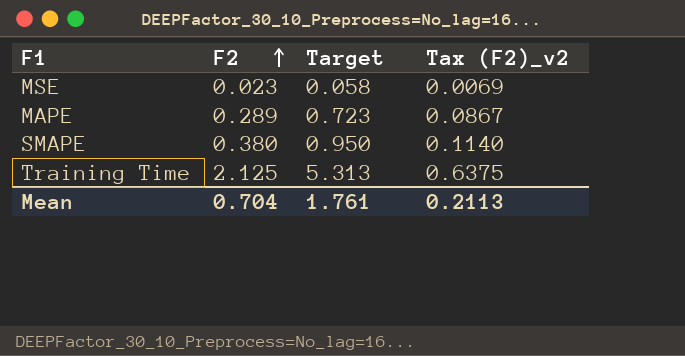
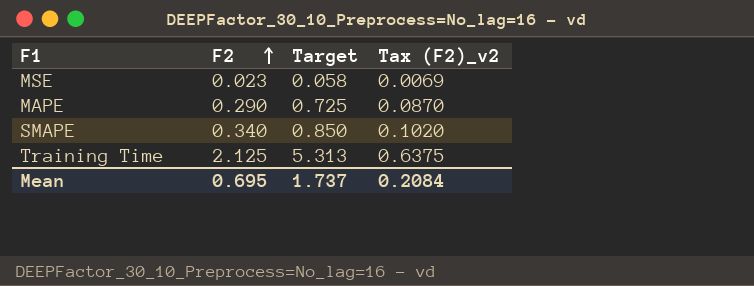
MAPE | F2: 0.289 -> 0.290
MAPE | Target: 0.723 -> 0.725
MAPE | Tax (F2)_v2: 0.0867 -> 0.0870
SMAPE | F2: 0.380 -> 0.340
SMAPE | Target: 0.950 -> 0.850
SMAPE | Tax (F2)_v2: 0.1140 -> 0.1020
Mean | F2: 0.704 -> 0.695
Mean | Target: 1.761 -> 1.737
Mean | Tax (F2)_v2: 0.2113 -> 0.2084

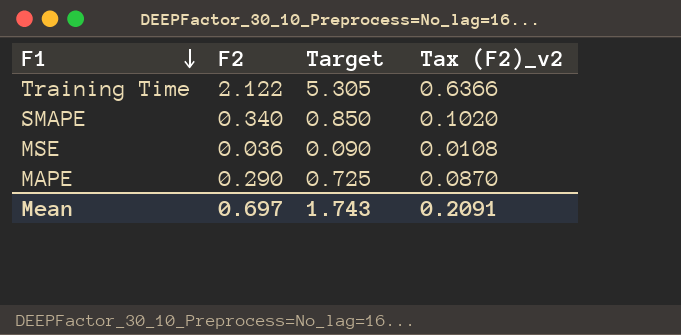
row order: F2 ascending -> F1 descending
Training Time | F2: 2.125 -> 2.122
Training Time | Target: 5.313 -> 5.305
Training Time | Tax (F2)_v2: 0.6375 -> 0.6366
MSE | F2: 0.023 -> 0.036
MSE | Target: 0.058 -> 0.090
MSE | Tax (F2)_v2: 0.0069 -> 0.0108
Mean | F2: 0.695 -> 0.697
Mean | Target: 1.737 -> 1.743
Mean | Tax (F2)_v2: 0.2084 -> 0.2091

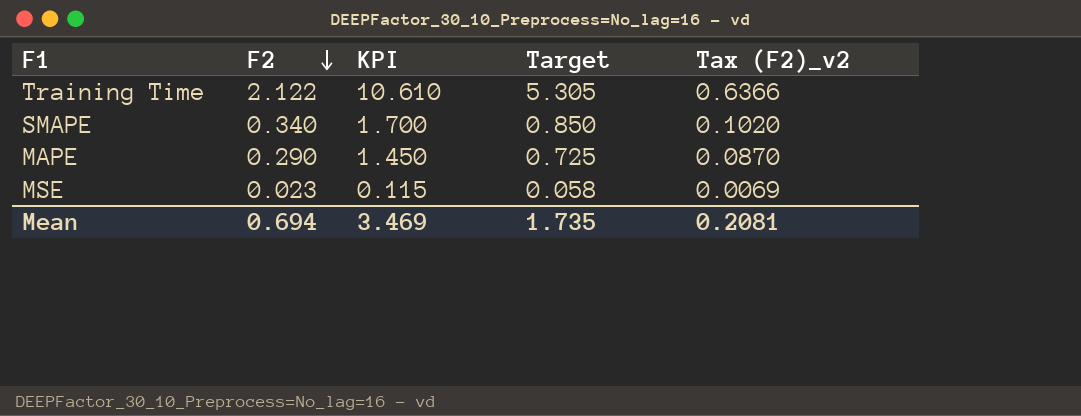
row order: F1 descending -> F2 descending
column KPI | formula: none -> [F2] * 5
MSE | F2: 0.036 -> 0.023
MSE | Target: 0.090 -> 0.058
MSE | Tax (F2)_v2: 0.0108 -> 0.0069
Mean | F2: 0.697 -> 0.694
Mean | Target: 1.743 -> 1.735
Mean | Tax (F2)_v2: 0.2091 -> 0.2081

